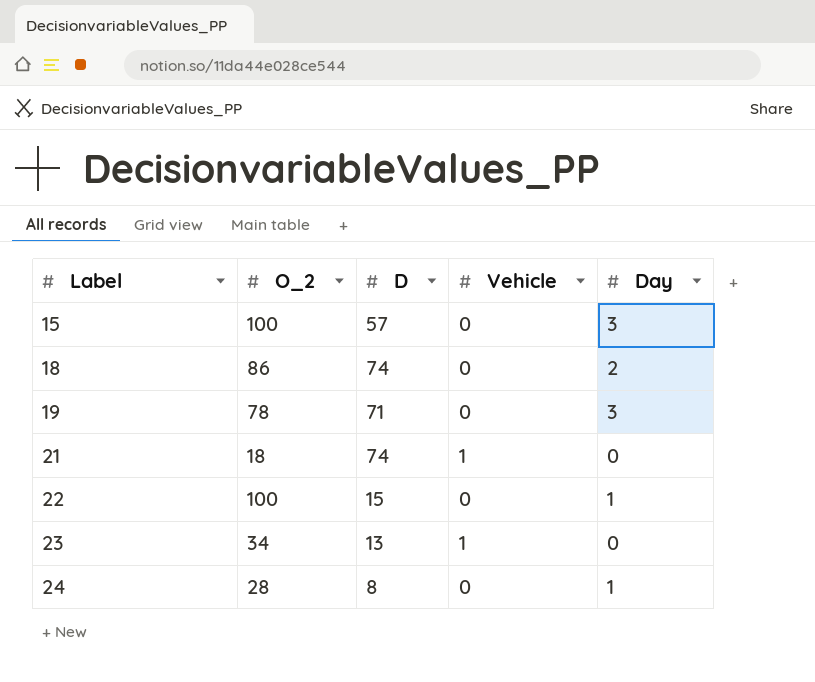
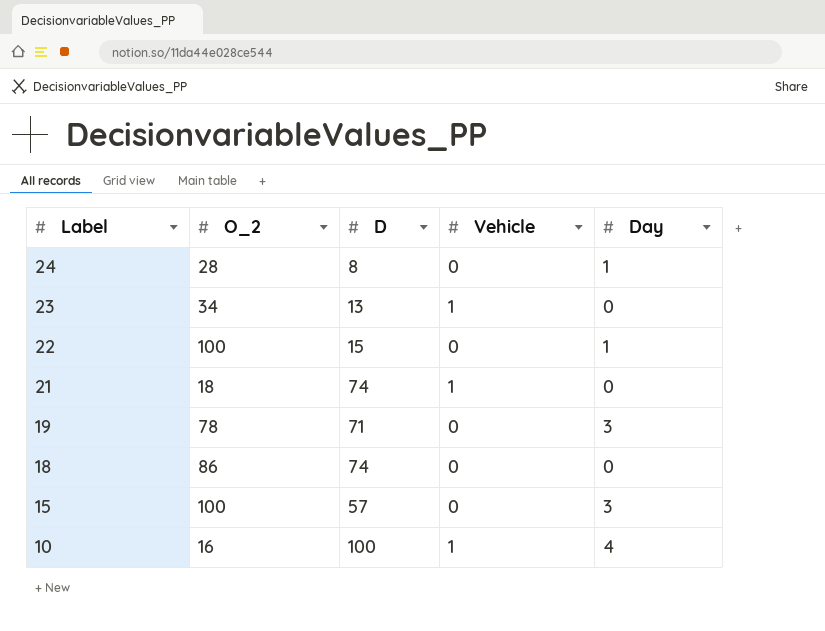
row order: Label ascending -> Label descending
18 | Day: 2 -> 0
row 10: none -> 16 | 100 | 1 | 4

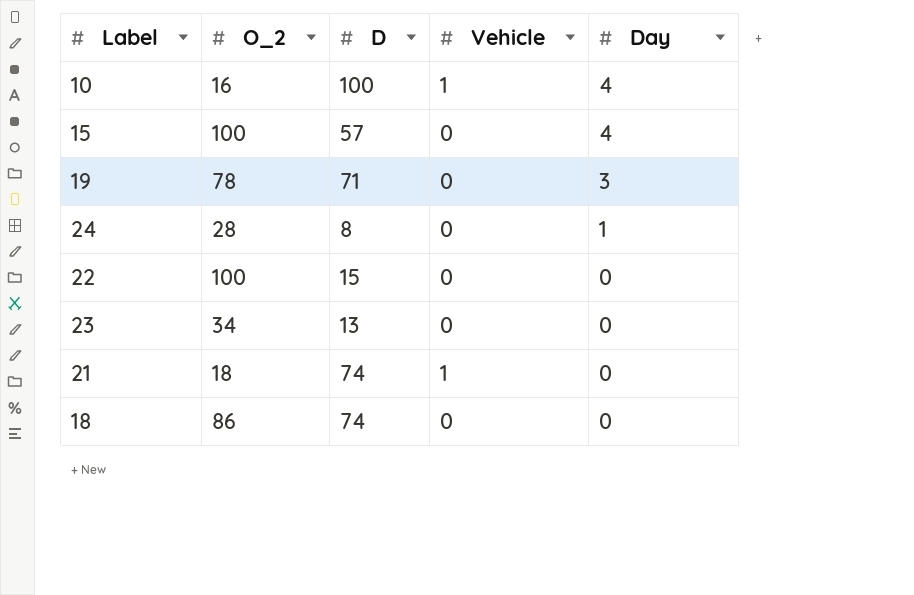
row order: Label descending -> Day descending
15 | Day: 3 -> 4
22 | Day: 1 -> 0
23 | Vehicle: 1 -> 0

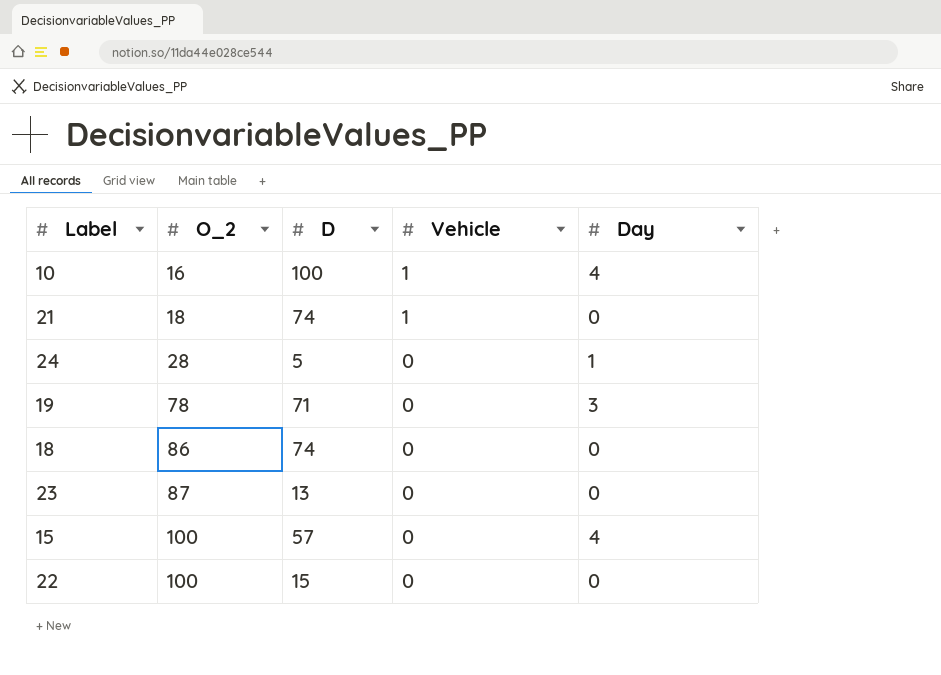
row order: Day descending -> O_2 ascending
24 | D: 8 -> 5
23 | O_2: 34 -> 87

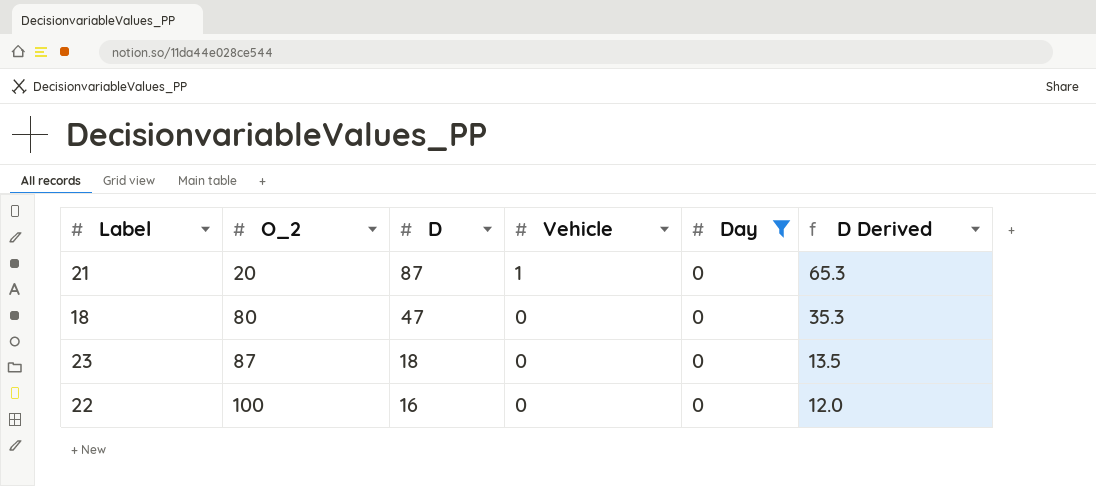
filter: none -> Day = 0
column D Derived | formula: none -> [D] * 0.75
21 | O_2: 18 -> 20
21 | D: 74 -> 87
18 | O_2: 86 -> 80
18 | D: 74 -> 47
23 | D: 13 -> 18
22 | D: 15 -> 16

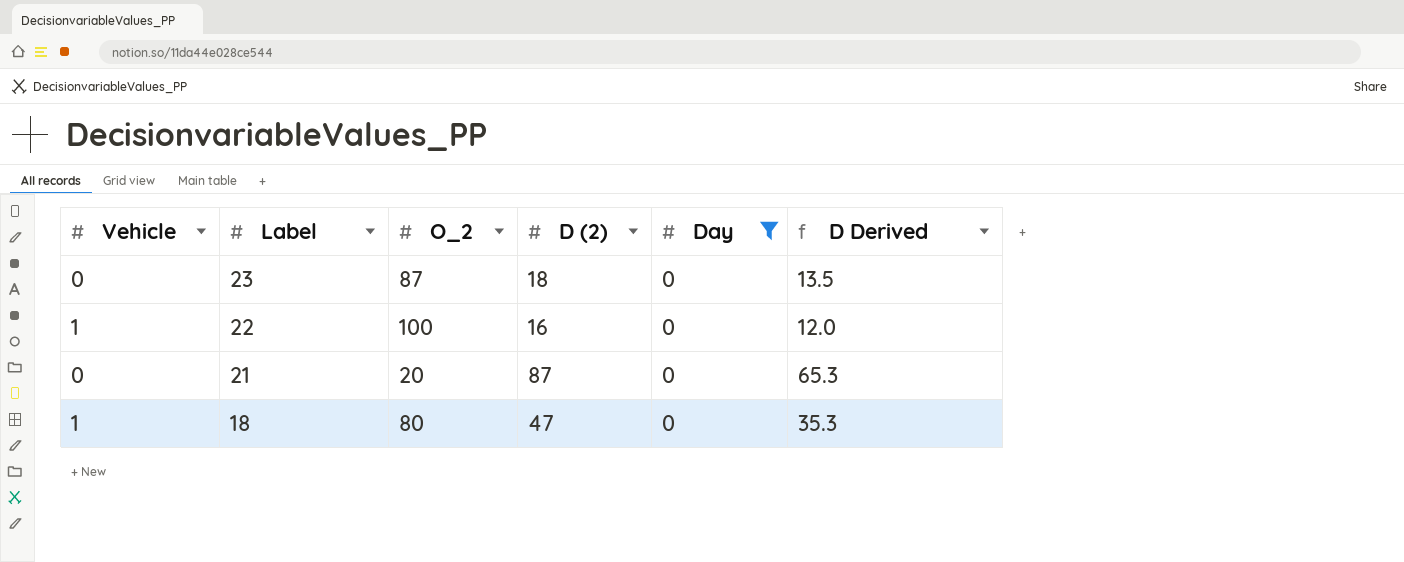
row order: O_2 ascending -> Label descending
column Vehicle | position: 4 -> 1
column name: D -> D (2)
22 | Vehicle: 0 -> 1
21 | Vehicle: 1 -> 0
18 | Vehicle: 0 -> 1

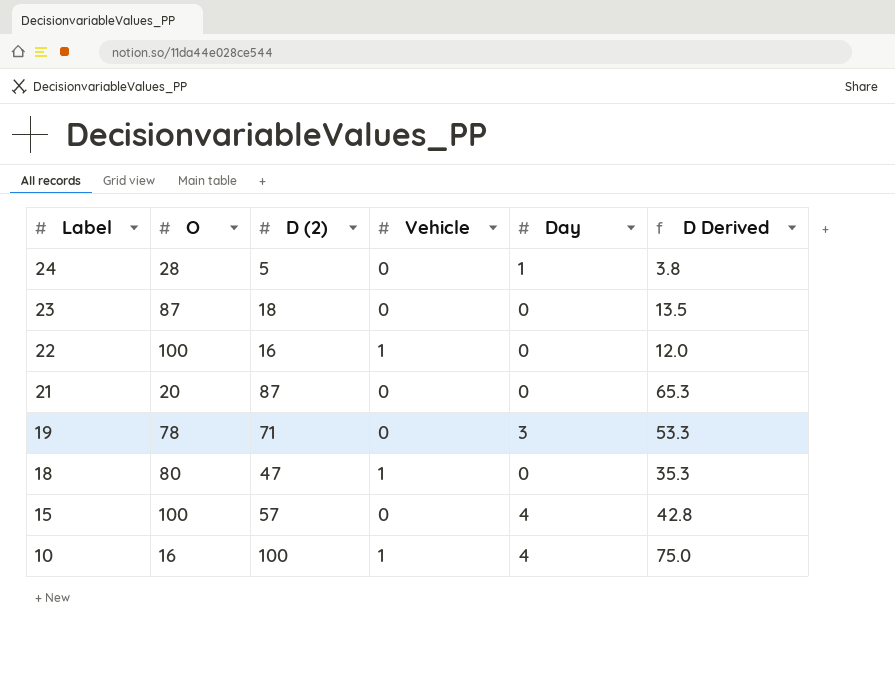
filter: Day = 0 -> none
column name: O_2 -> O
column Vehicle | position: 1 -> 4

